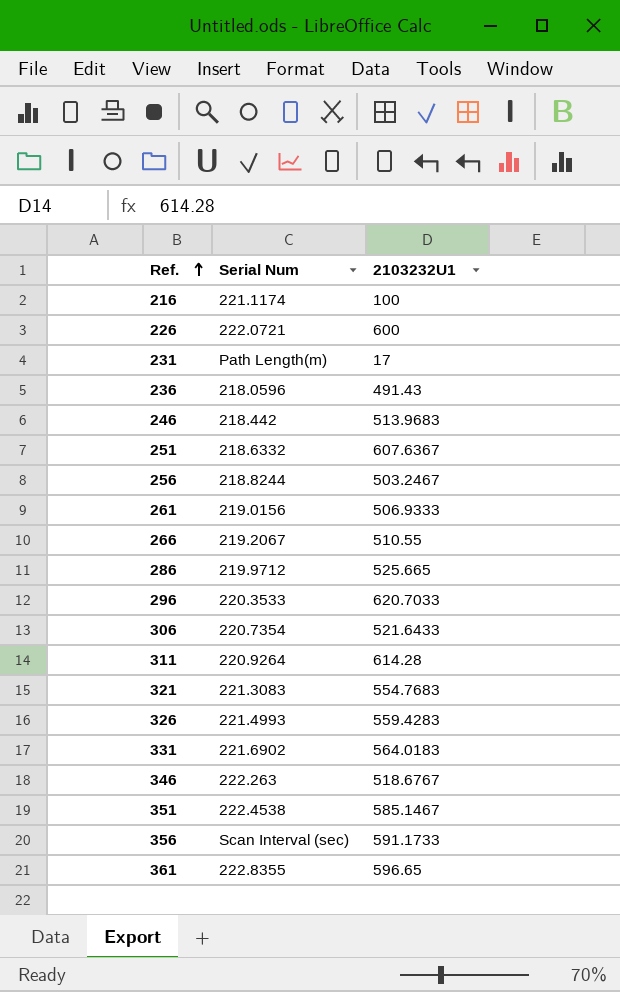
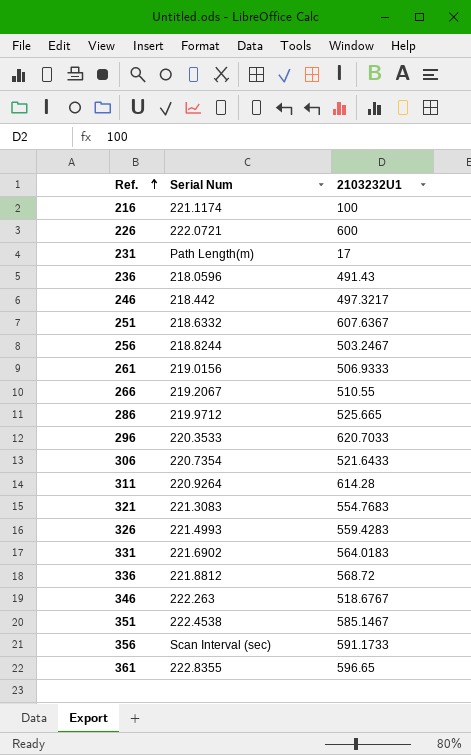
246 | 2103232U1: 513.9683 -> 497.3217
row 336: none -> 221.8812 | 568.72

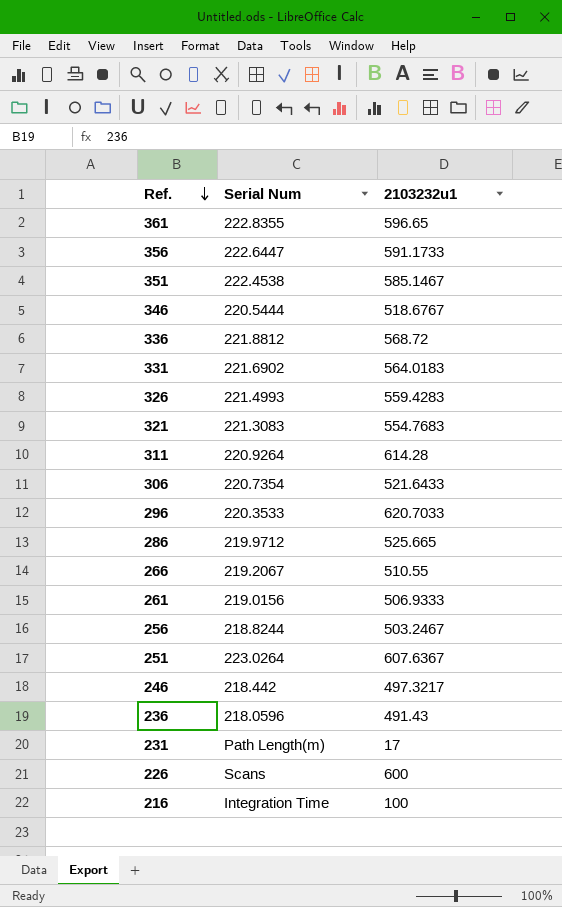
row order: Ref. ascending -> Ref. descending
column name: 2103232U1 -> 2103232u1
356 | Serial Num: Scan Interval (sec) -> 222.6447
346 | Serial Num: 222.263 -> 220.5444
251 | Serial Num: 218.6332 -> 223.0264
226 | Serial Num: 222.0721 -> Scans
216 | Serial Num: 221.1174 -> Integration Time

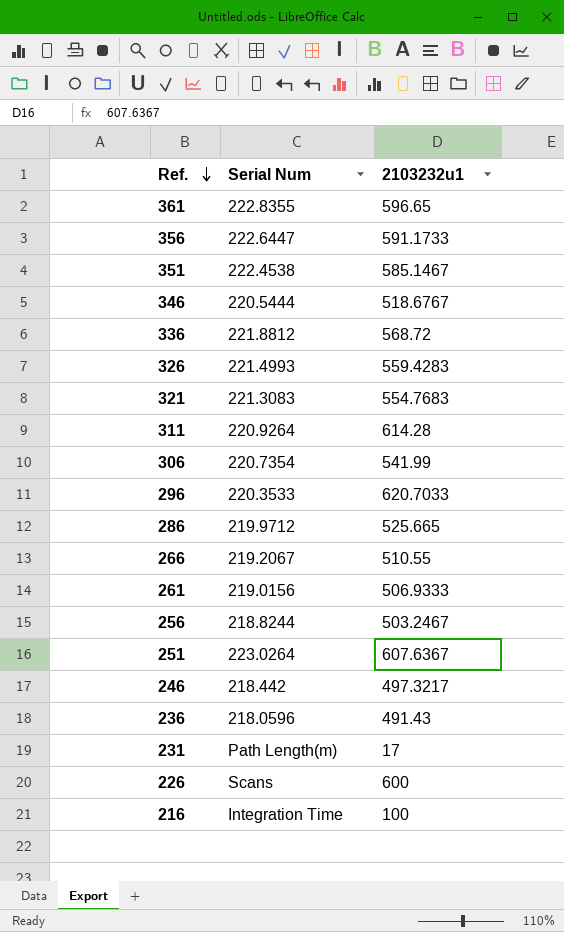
row 331: 221.6902 | 564.0183 -> none
306 | 2103232u1: 521.6433 -> 541.99

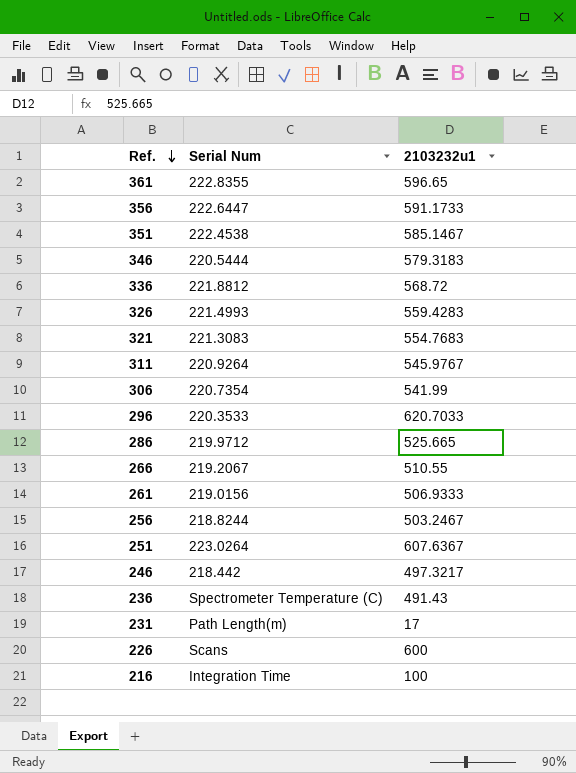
346 | 2103232u1: 518.6767 -> 579.3183
311 | 2103232u1: 614.28 -> 545.9767
236 | Serial Num: 218.0596 -> Spectrometer Temperature (C)

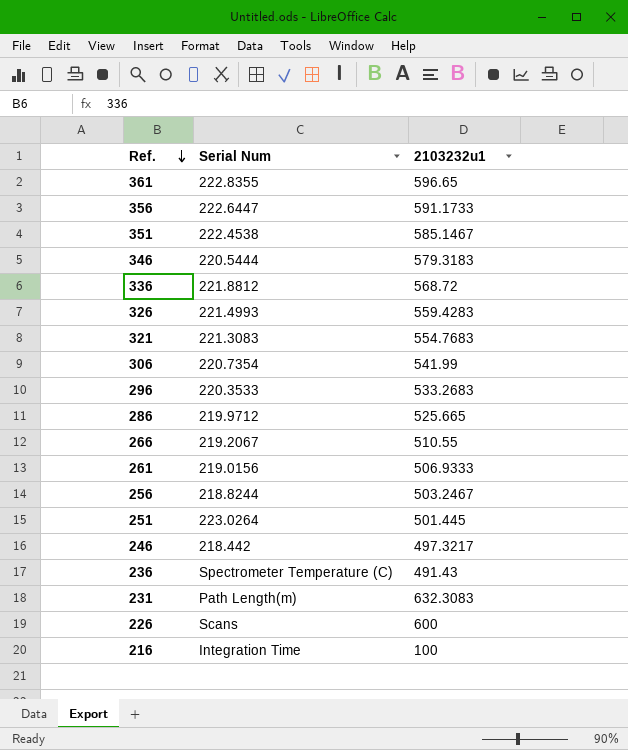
row 311: 220.9264 | 545.9767 -> none
296 | 2103232u1: 620.7033 -> 533.2683
251 | 2103232u1: 607.6367 -> 501.445
231 | 2103232u1: 17 -> 632.3083

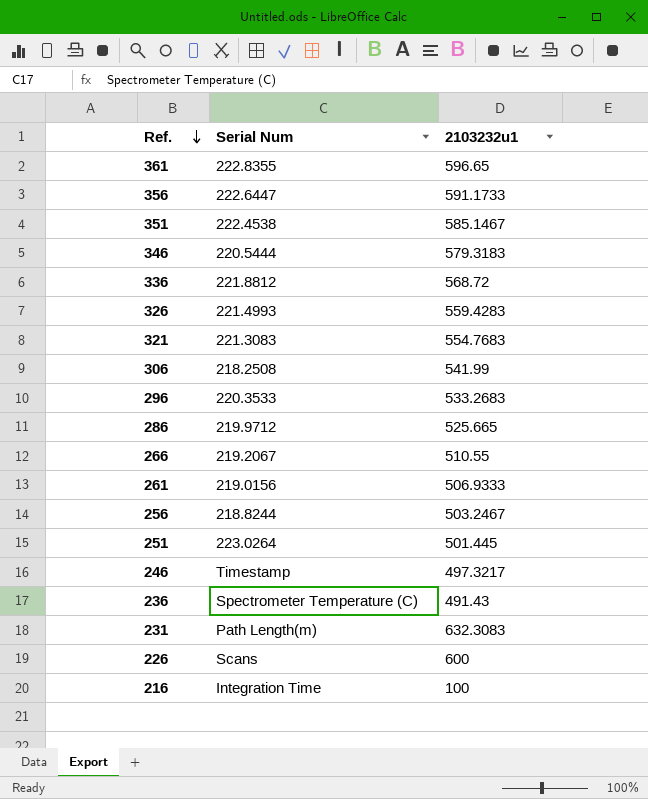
306 | Serial Num: 220.7354 -> 218.2508
246 | Serial Num: 218.442 -> Timestamp

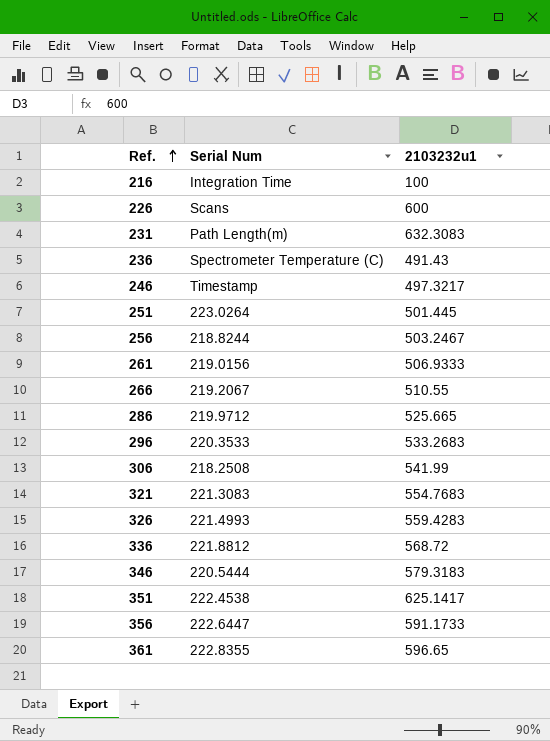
row order: Ref. descending -> Ref. ascending
351 | 2103232u1: 585.1467 -> 625.1417

